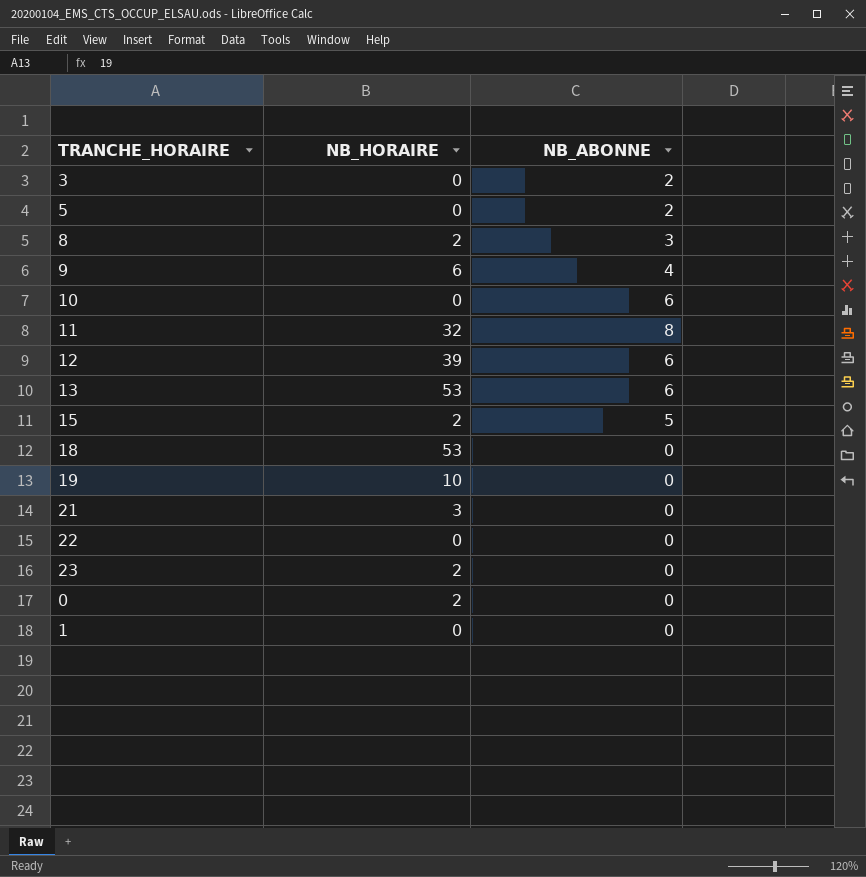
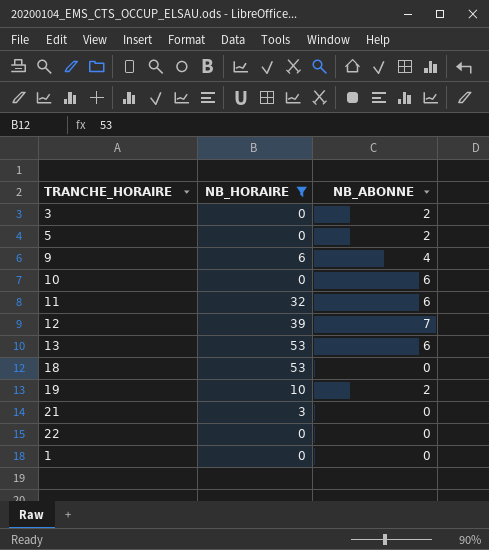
filter: none -> NB_HORAIRE != 2
11 | NB_ABONNE: 8 -> 6
12 | NB_ABONNE: 6 -> 7
19 | NB_ABONNE: 0 -> 2

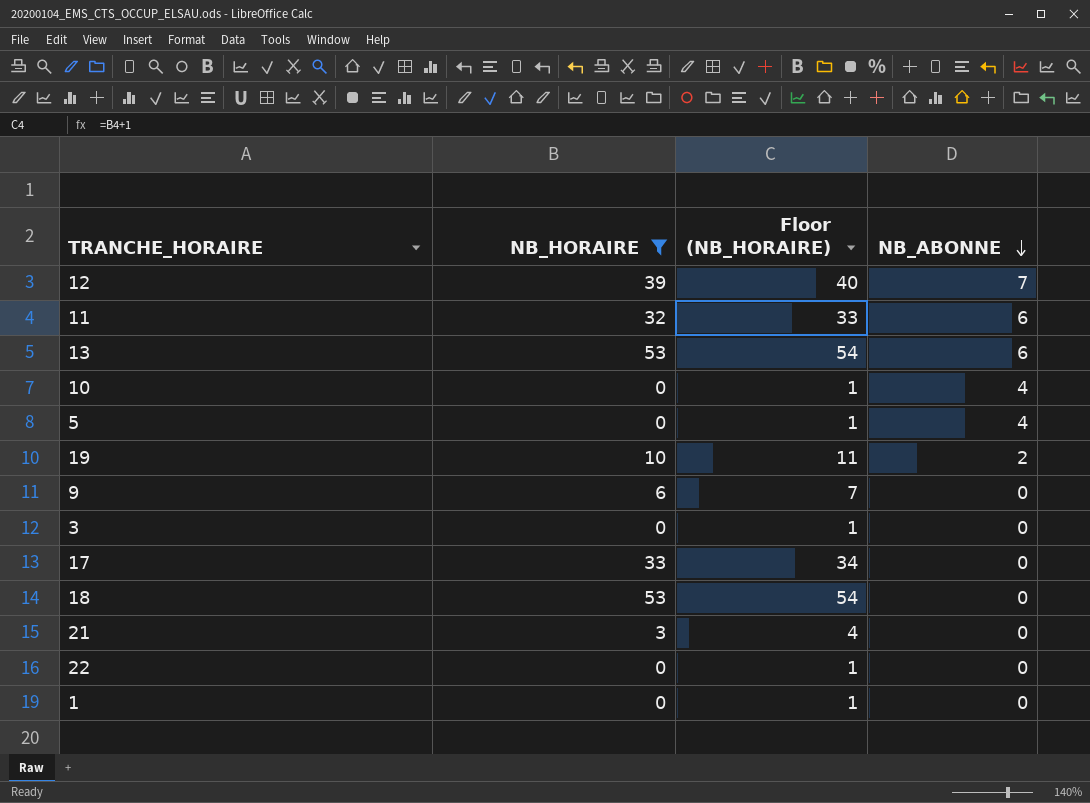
row order: none -> NB_ABONNE descending
column Floor (NB_HORAIRE) | formula: none -> [NB_HORAIRE] + 1
10 | NB_ABONNE: 6 -> 4
5 | NB_ABONNE: 2 -> 4
9 | NB_ABONNE: 4 -> 0
3 | NB_ABONNE: 2 -> 0
row 17: none -> 33 | 34 | 0

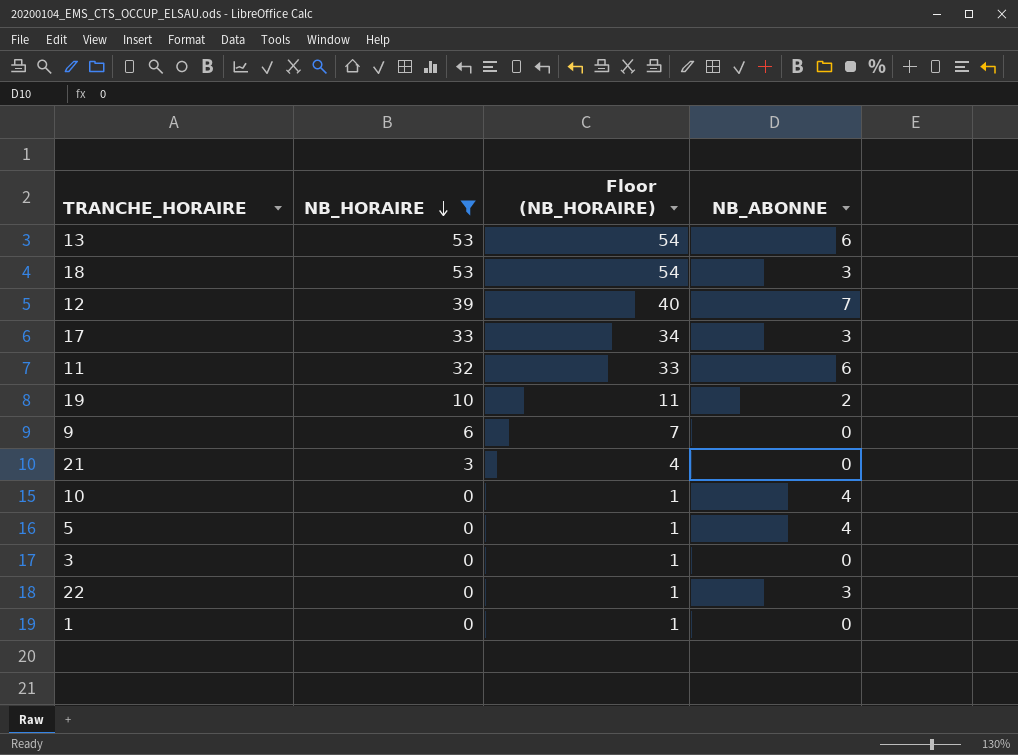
row order: NB_ABONNE descending -> NB_HORAIRE descending
18 | NB_ABONNE: 0 -> 3
17 | NB_ABONNE: 0 -> 3
22 | NB_ABONNE: 0 -> 3

